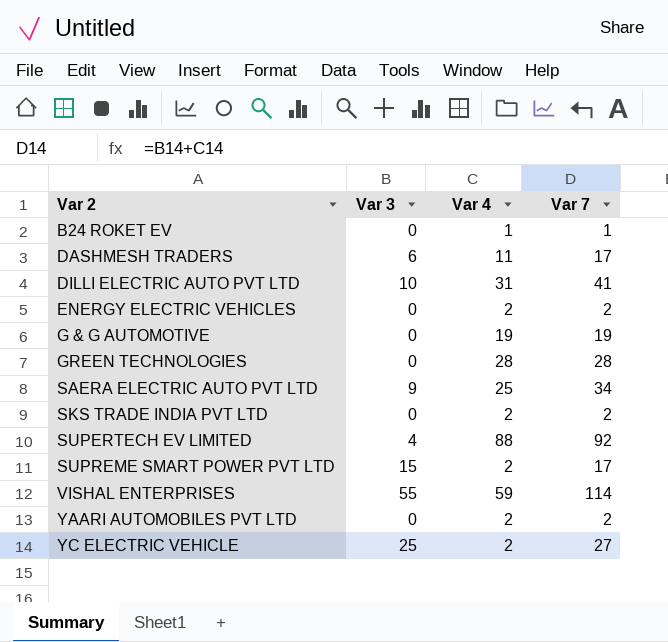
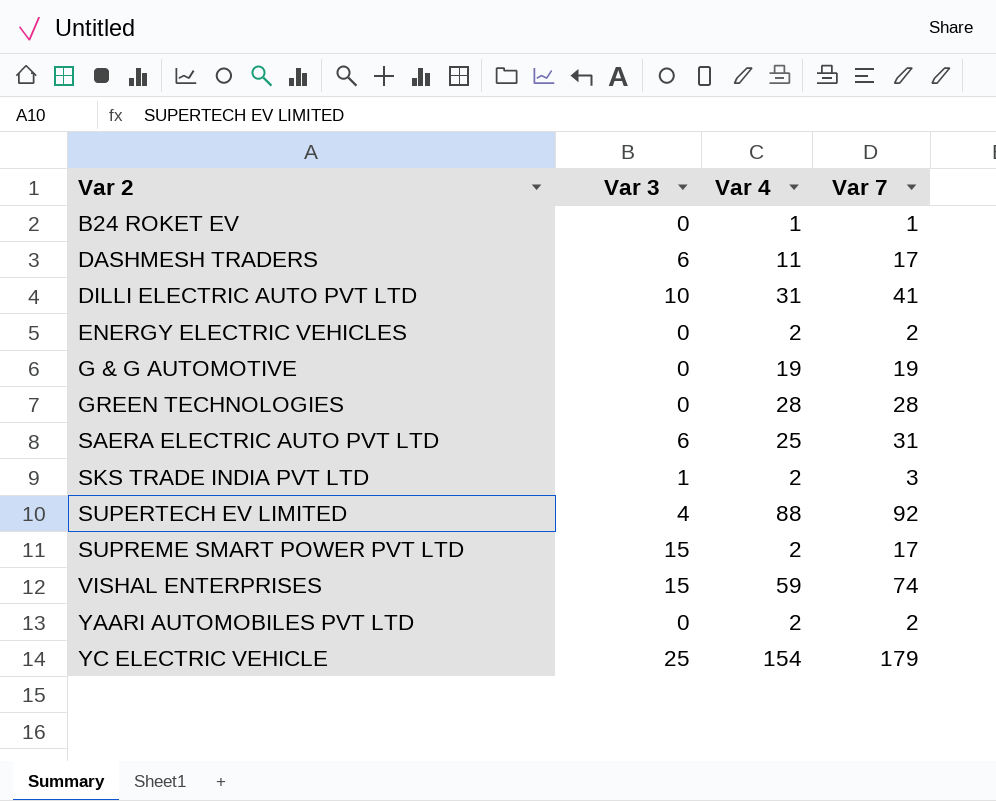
SAERA ELECTRIC AUTO PVT LTD | Var 3: 9 -> 6
SAERA ELECTRIC AUTO PVT LTD | Var 7: 34 -> 31
SKS TRADE INDIA PVT LTD | Var 3: 0 -> 1
SKS TRADE INDIA PVT LTD | Var 7: 2 -> 3
VISHAL ENTERPRISES | Var 3: 55 -> 15
VISHAL ENTERPRISES | Var 7: 114 -> 74
YC ELECTRIC VEHICLE | Var 4: 2 -> 154
YC ELECTRIC VEHICLE | Var 7: 27 -> 179

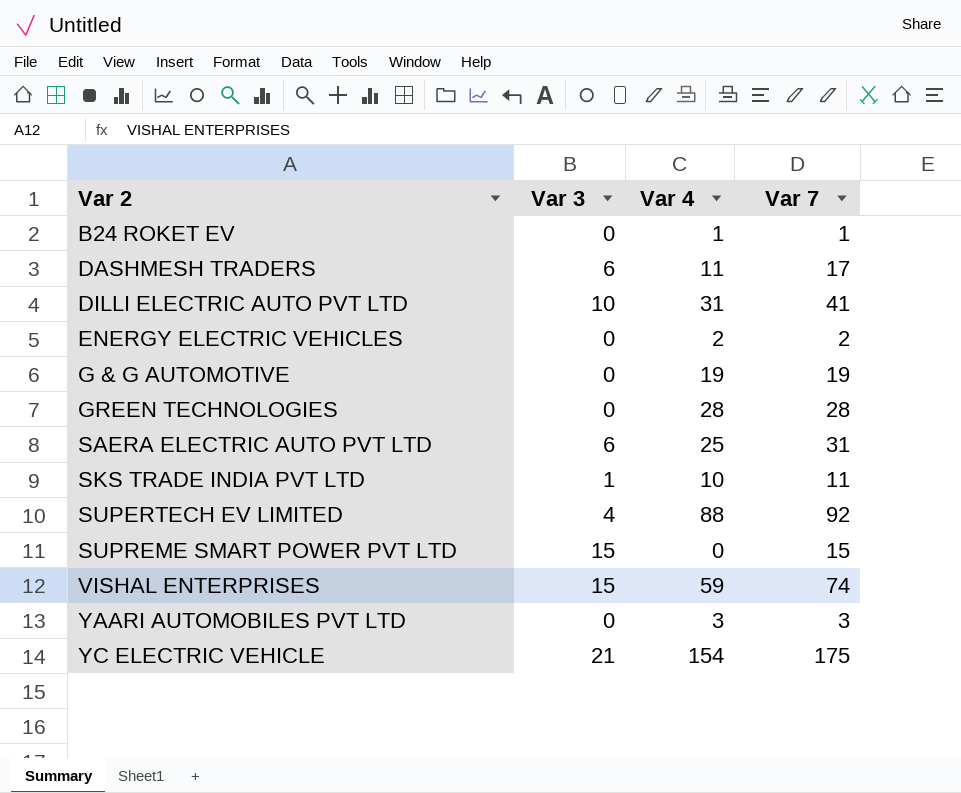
SKS TRADE INDIA PVT LTD | Var 4: 2 -> 10
SKS TRADE INDIA PVT LTD | Var 7: 3 -> 11
SUPREME SMART POWER PVT LTD | Var 4: 2 -> 0
SUPREME SMART POWER PVT LTD | Var 7: 17 -> 15
YAARI AUTOMOBILES PVT LTD | Var 4: 2 -> 3
YAARI AUTOMOBILES PVT LTD | Var 7: 2 -> 3
YC ELECTRIC VEHICLE | Var 3: 25 -> 21
YC ELECTRIC VEHICLE | Var 7: 179 -> 175

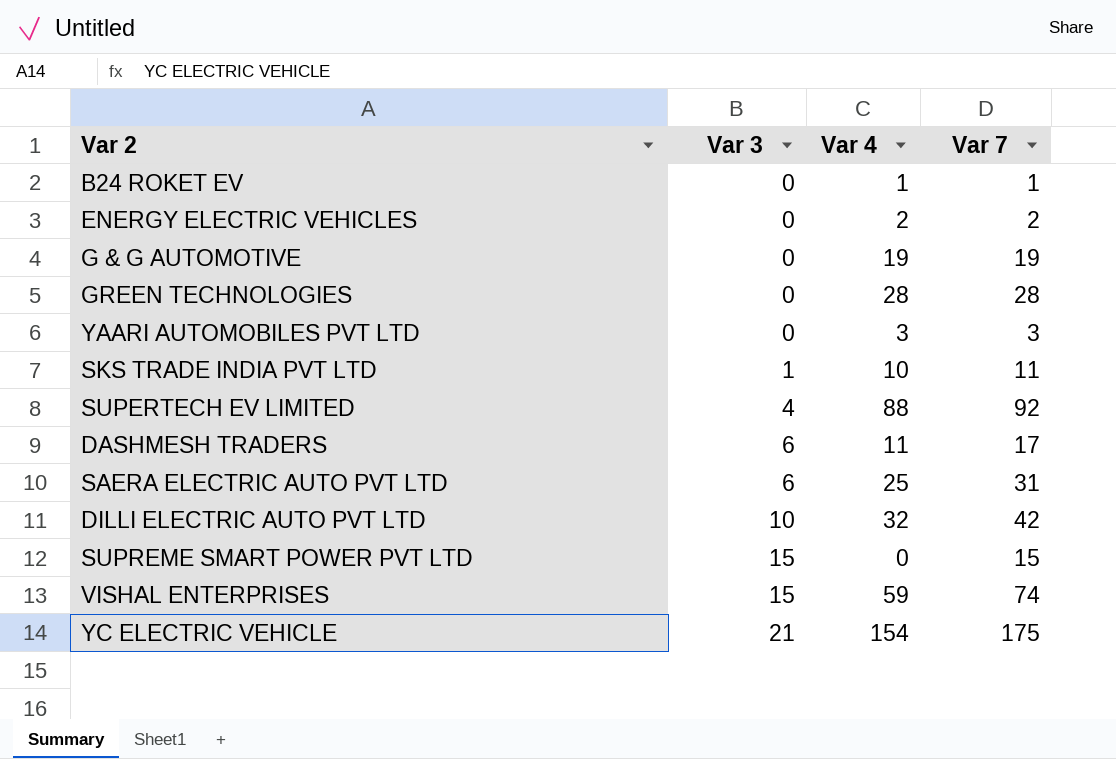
row order: Var 2 ascending -> Var 3 ascending
DILLI ELECTRIC AUTO PVT LTD | Var 4: 31 -> 32
DILLI ELECTRIC AUTO PVT LTD | Var 7: 41 -> 42

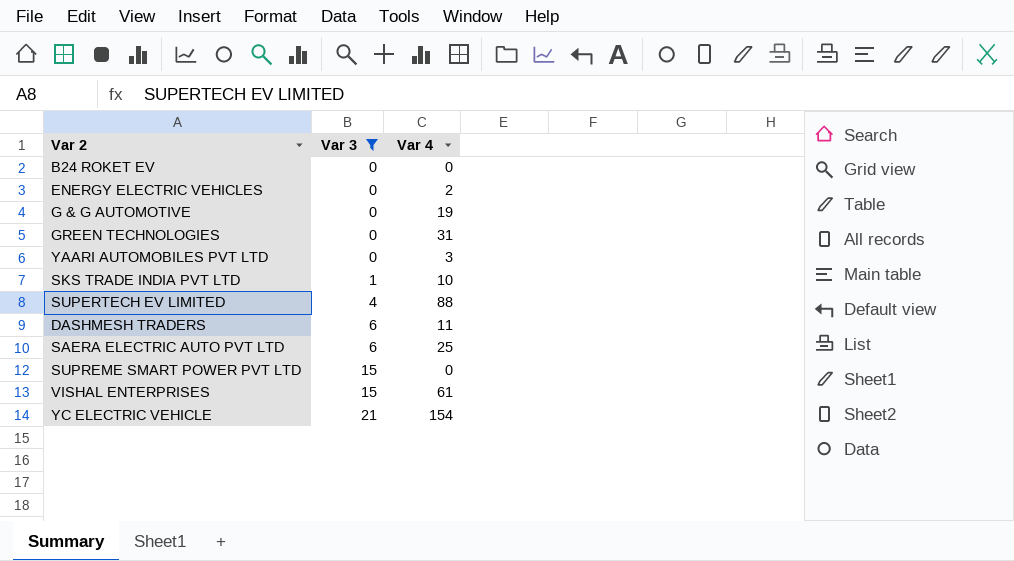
filter: none -> Var 3 != 10
column Var 7 | formula: [Var 3] + [Var 4] -> none
B24 ROKET EV | Var 4: 1 -> 0
GREEN TECHNOLOGIES | Var 4: 28 -> 31
VISHAL ENTERPRISES | Var 4: 59 -> 61

